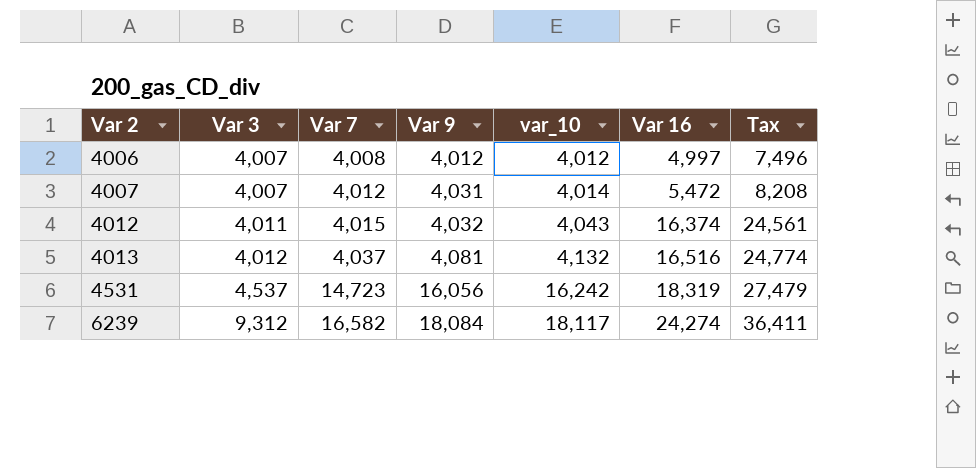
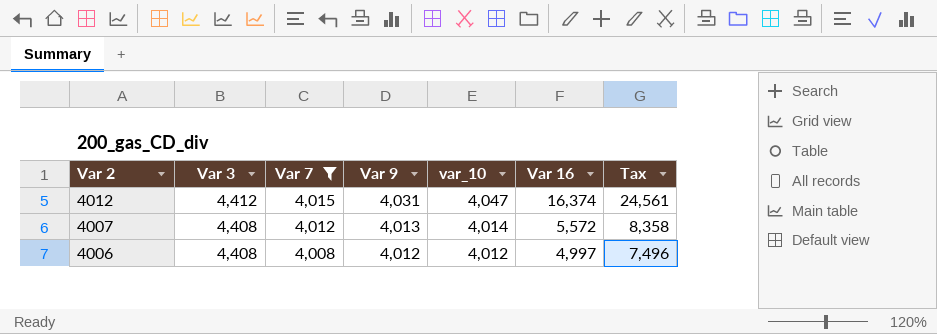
filter: none -> Var 7 <= 4,015
row order: Var 2 ascending -> Var 2 descending
4012 | Var 3: 4,011 -> 4,412
4012 | Var 9: 4,032 -> 4,031
4012 | var_10: 4,043 -> 4,047
4007 | Var 3: 4,007 -> 4,408
4007 | Var 9: 4,031 -> 4,013
4007 | Var 16: 5,472 -> 5,572
4007 | Tax: 8,208 -> 8,358
4006 | Var 3: 4,007 -> 4,408

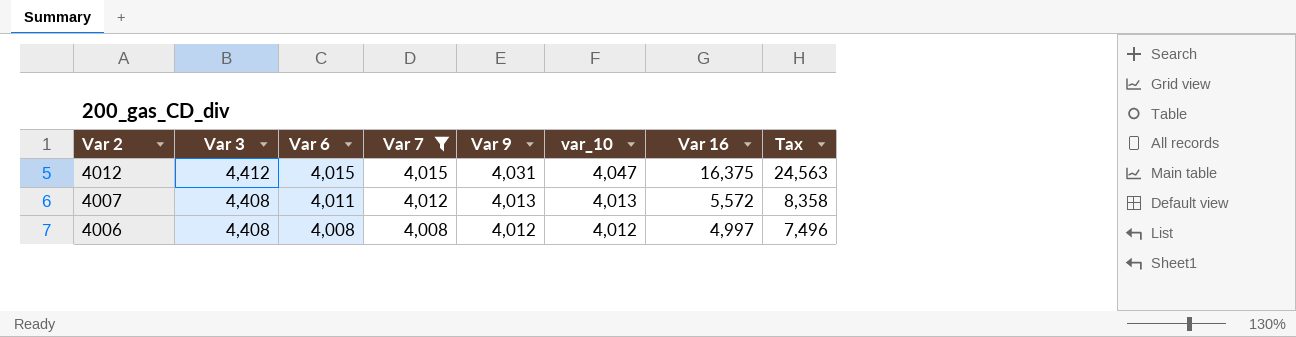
column Var 6 | position: none -> 3
4012 | Var 16: 16,374 -> 16,375
4012 | Tax: 24,561 -> 24,563
4007 | var_10: 4,014 -> 4,013

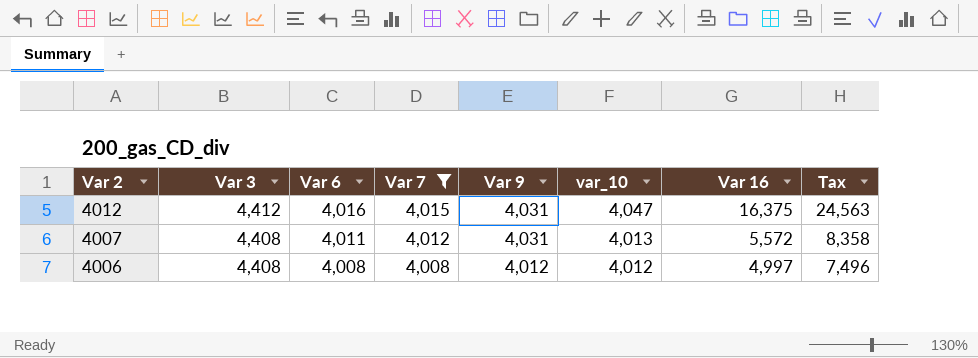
4012 | Var 6: 4,015 -> 4,016
4007 | Var 9: 4,013 -> 4,031

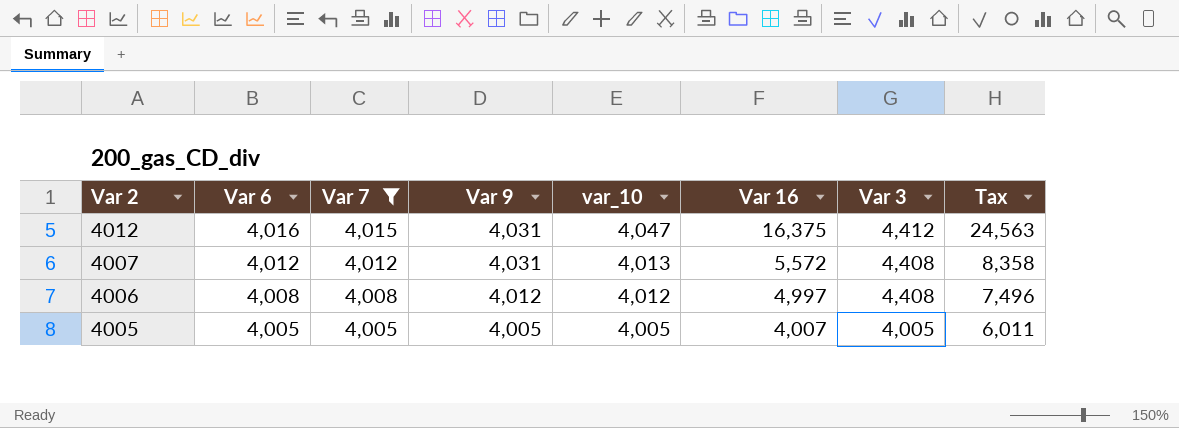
column Var 3 | position: 2 -> 7
4007 | Var 6: 4,011 -> 4,012
row 4005: none -> 4,005 | 4,005 | 4,005 | 4,005 | 4,007 | 4,005 | 6,011

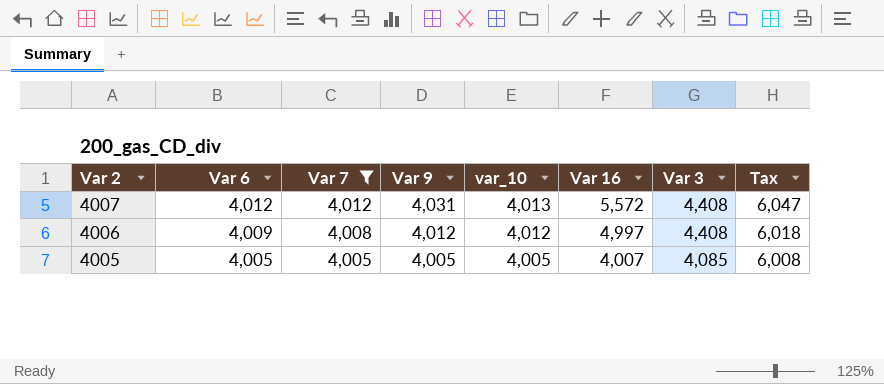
column Tax | formula: [Var 16] * 1.5 -> [Var 9] * 1.5
row 4012: 4,016 | 4,015 | 4,031 | 4,047 | 16,375 | 4,412 | 24,563 -> none
4006 | Var 6: 4,008 -> 4,009
4005 | Var 3: 4,005 -> 4,085

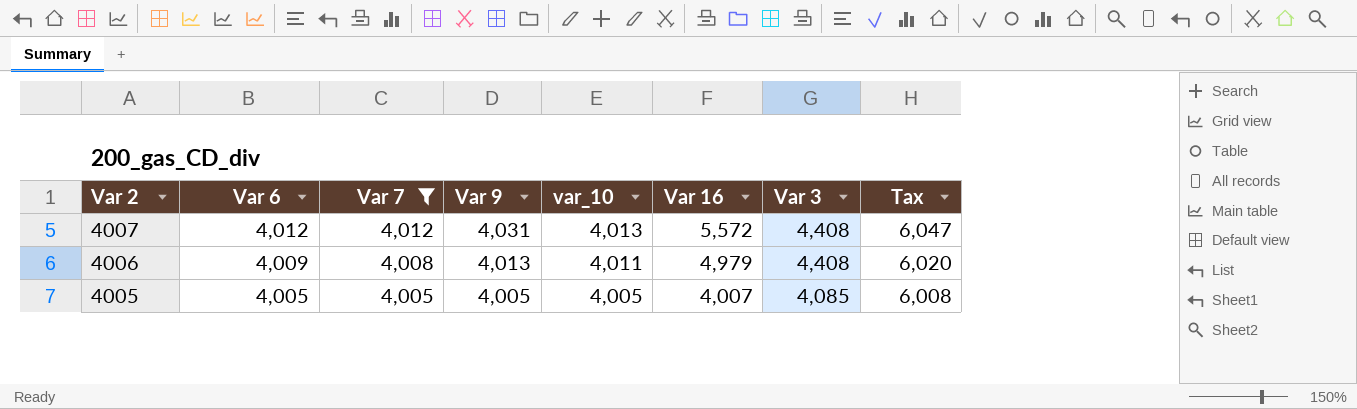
4006 | Var 9: 4,012 -> 4,013
4006 | var_10: 4,012 -> 4,011
4006 | Var 16: 4,997 -> 4,979
4006 | Tax: 6,018 -> 6,020

